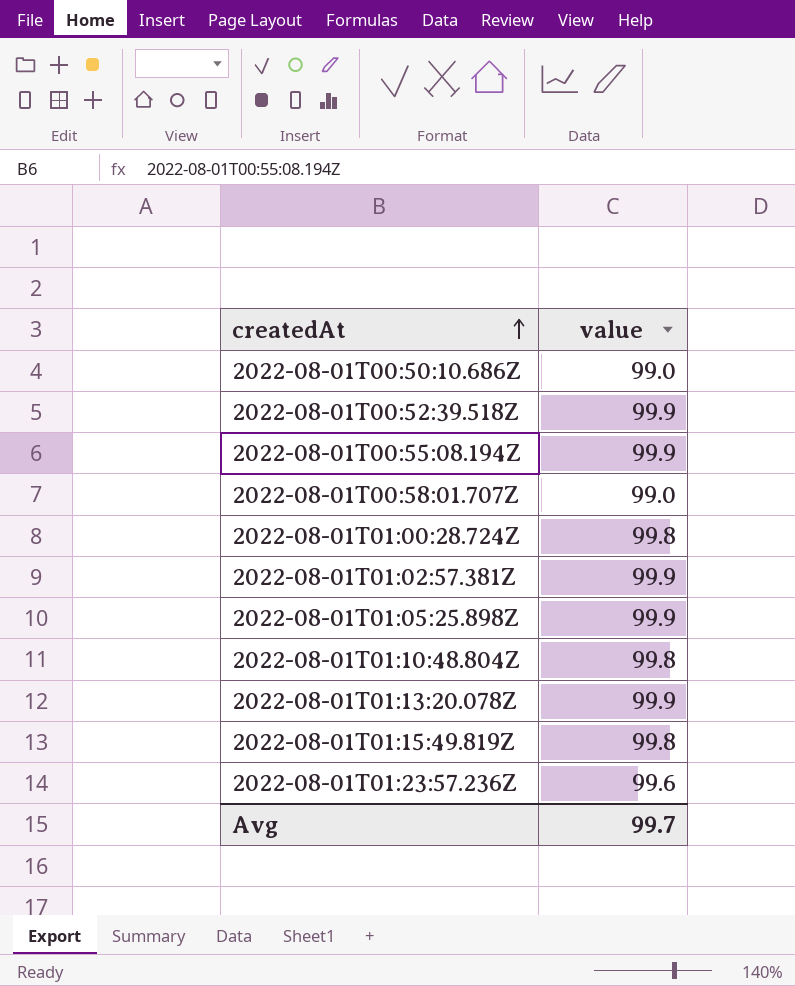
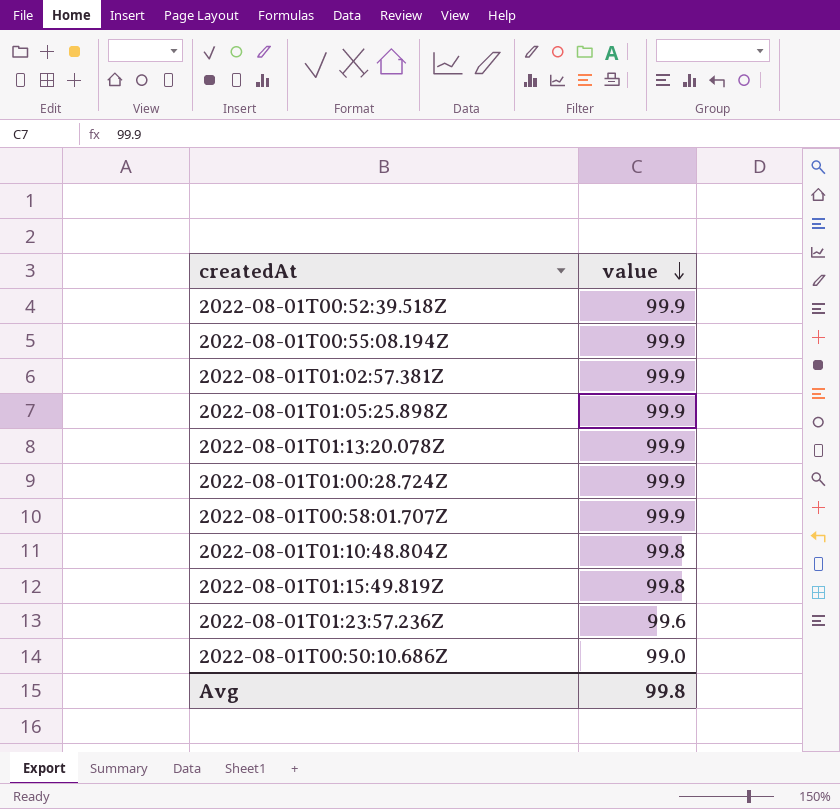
row order: createdAt ascending -> value descending
2022-08-01T01:00:28.724Z | value: 99.8 -> 99.9
2022-08-01T00:58:01.707Z | value: 99.0 -> 99.9
Avg | value: 99.7 -> 99.8

